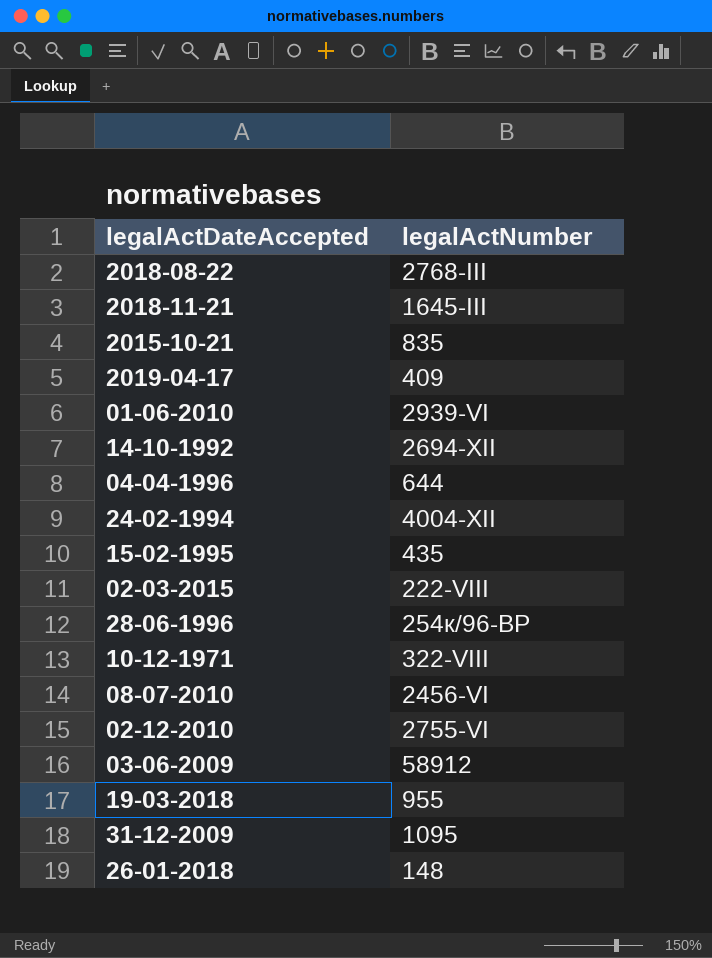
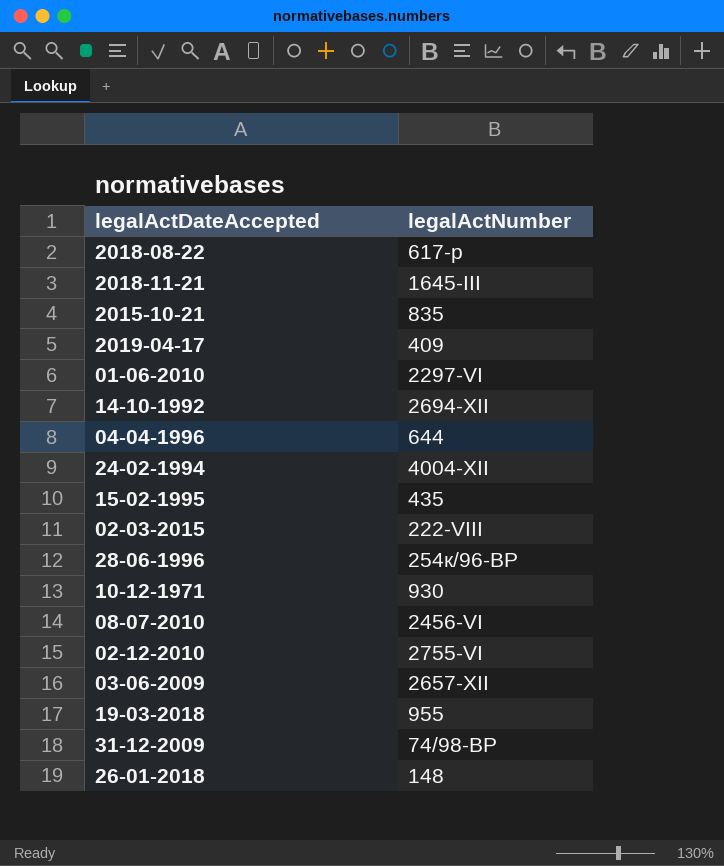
2018-08-22 | legalActNumber: 2768-III -> 617-р
01-06-2010 | legalActNumber: 2939-VI -> 2297-VI
10-12-1971 | legalActNumber: 322-VIII -> 930
03-06-2009 | legalActNumber: 58912 -> 2657-XII
31-12-2009 | legalActNumber: 1095 -> 74/98-ВР

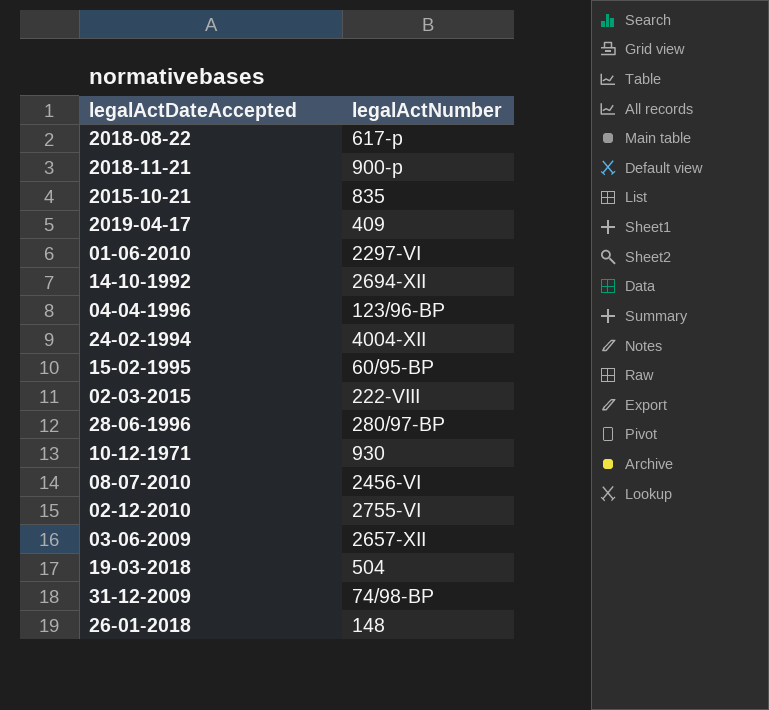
2018-11-21 | legalActNumber: 1645-III -> 900-р
04-04-1996 | legalActNumber: 644 -> 123/96-ВР
15-02-1995 | legalActNumber: 435 -> 60/95-ВР
28-06-1996 | legalActNumber: 254к/96-ВР -> 280/97-ВР
19-03-2018 | legalActNumber: 955 -> 504

